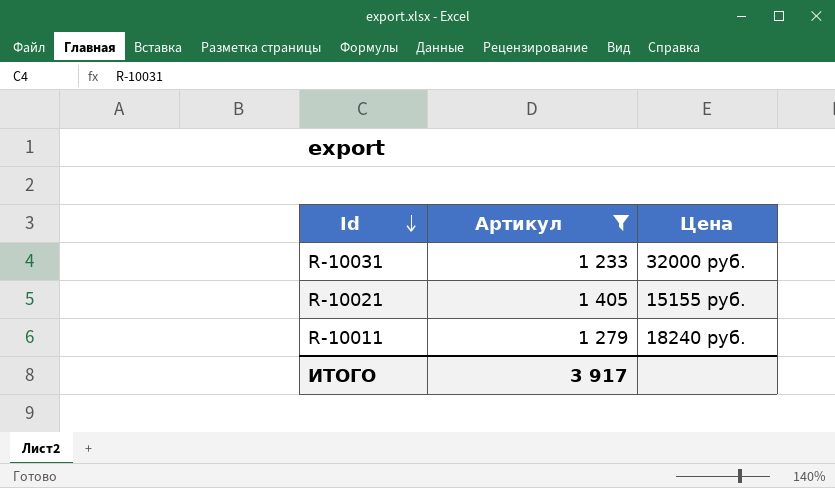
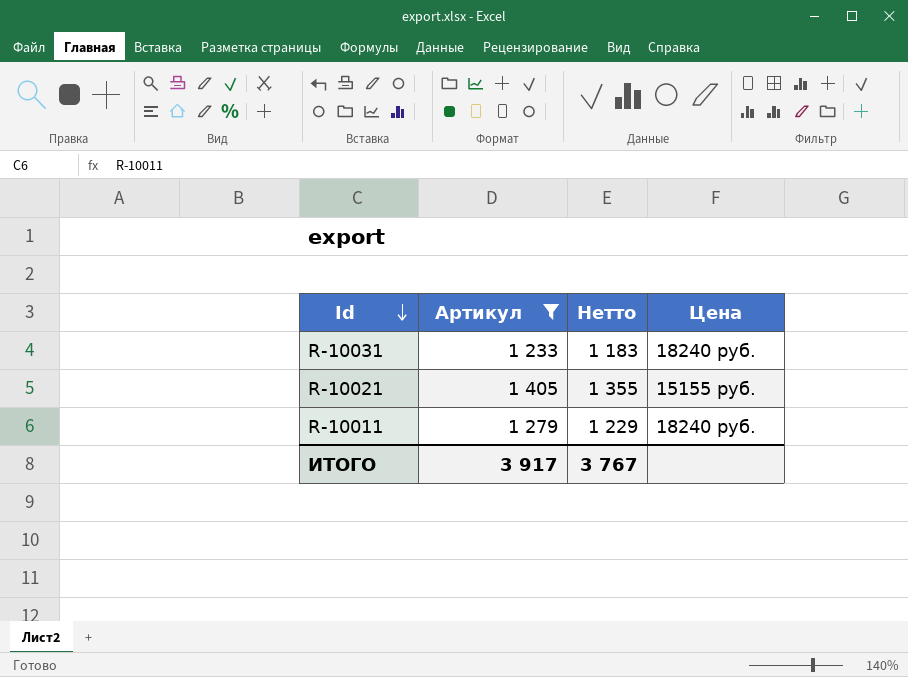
column Нетто | formula: none -> [Артикул] - 50
R-10031 | Цена: 32000 руб. -> 18240 руб.

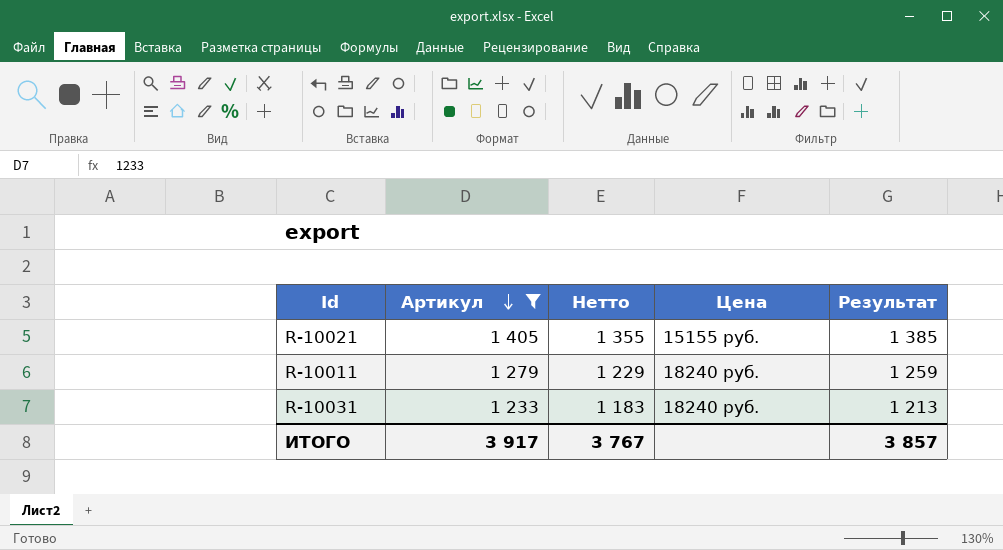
row order: Id descending -> Артикул descending
column Результат | formula: none -> [Артикул] - 20

